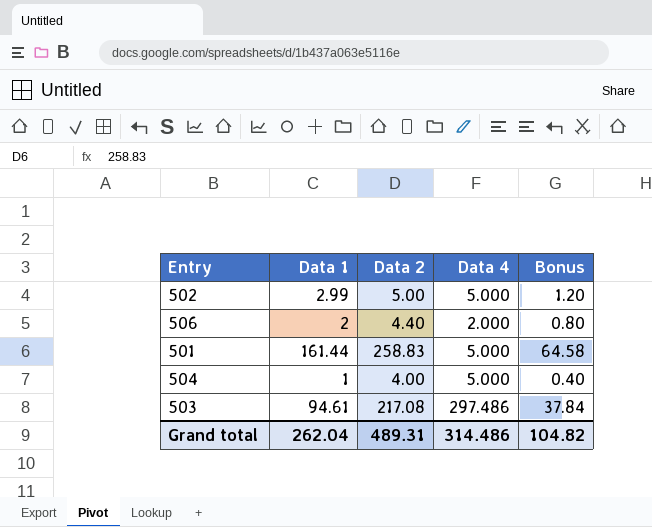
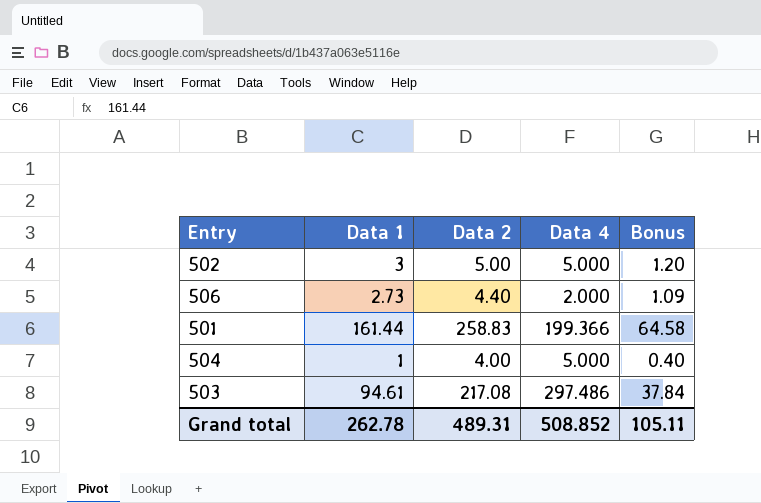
502 | Data 1: 2.99 -> 3
506 | Data 1: 2 -> 2.73
506 | Bonus: 0.80 -> 1.09
501 | Data 4: 5.000 -> 199.366
Grand total | Data 1: 262.04 -> 262.78
Grand total | Data 4: 314.486 -> 508.852
Grand total | Bonus: 104.82 -> 105.11

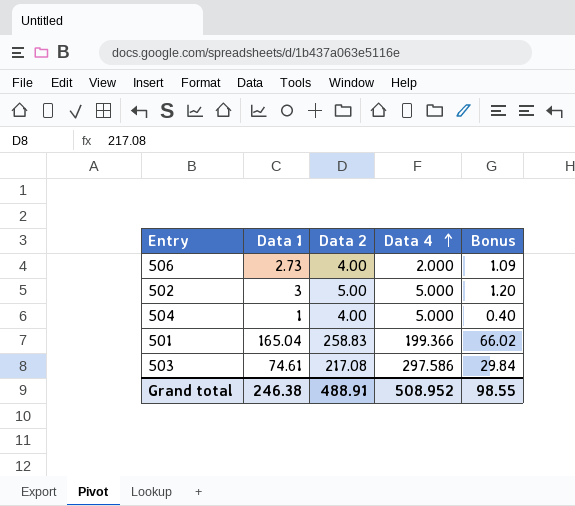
row order: none -> Data 4 ascending
506 | Data 2: 4.40 -> 4.00
501 | Data 1: 161.44 -> 165.04
501 | Bonus: 64.58 -> 66.02
503 | Data 1: 94.61 -> 74.61
503 | Data 4: 297.486 -> 297.586
503 | Bonus: 37.84 -> 29.84
Grand total | Data 1: 262.78 -> 246.38
Grand total | Data 2: 489.31 -> 488.91
Grand total | Data 4: 508.852 -> 508.952
Grand total | Bonus: 105.11 -> 98.55

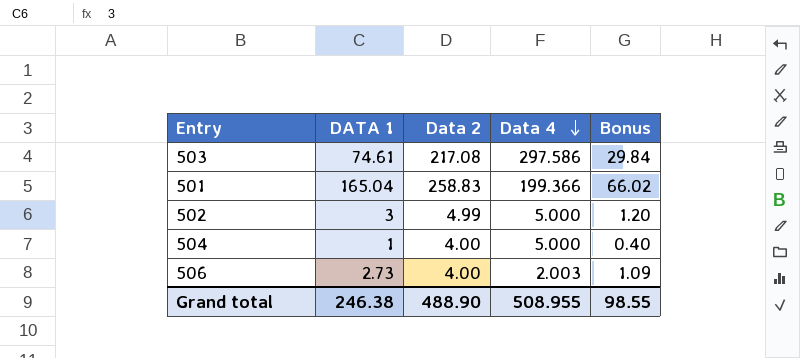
row order: Data 4 ascending -> Data 4 descending
column name: Data 1 -> DATA 1
502 | Data 2: 5.00 -> 4.99
506 | Data 4: 2.000 -> 2.003
Grand total | Data 2: 488.91 -> 488.90
Grand total | Data 4: 508.952 -> 508.955

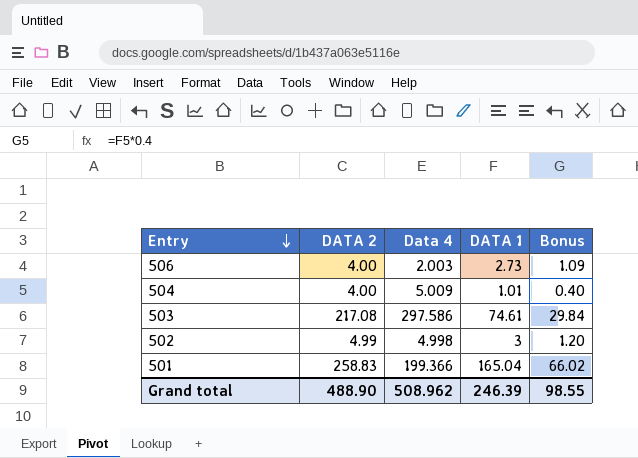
row order: Data 4 descending -> Entry descending
column name: Data 2 -> DATA 2
column DATA 1 | position: 2 -> 4
504 | Data 4: 5.000 -> 5.009
504 | DATA 1: 1 -> 1.01
502 | Data 4: 5.000 -> 4.998
Grand total | Data 4: 508.955 -> 508.962
Grand total | DATA 1: 246.38 -> 246.39

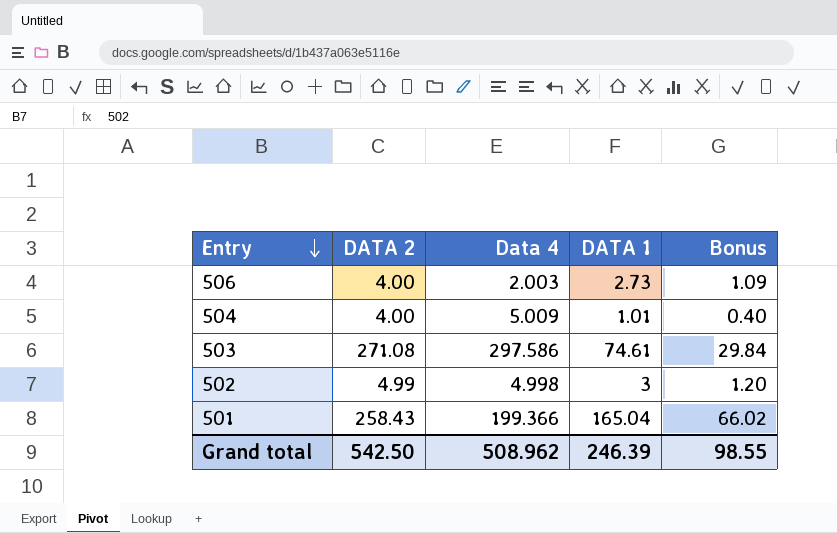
503 | DATA 2: 217.08 -> 271.08
501 | DATA 2: 258.83 -> 258.43
Grand total | DATA 2: 488.90 -> 542.50

